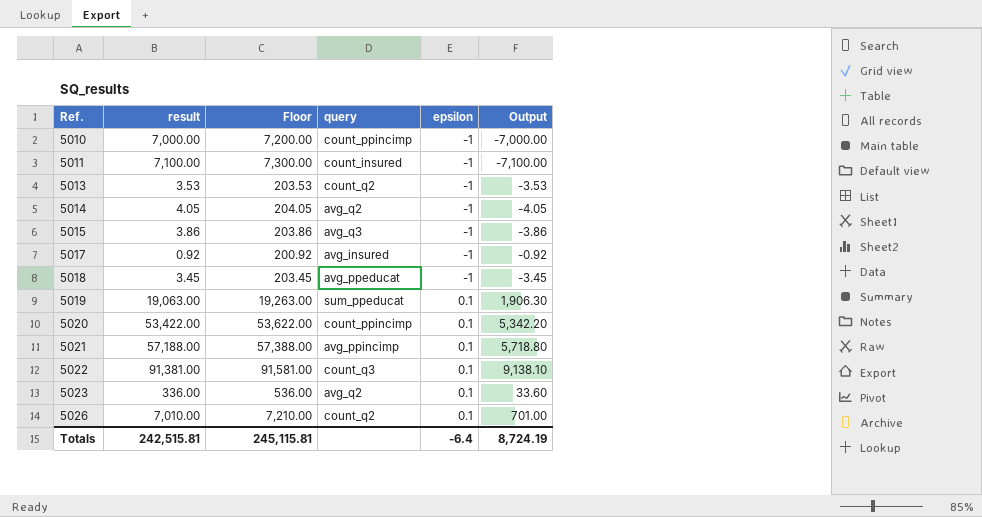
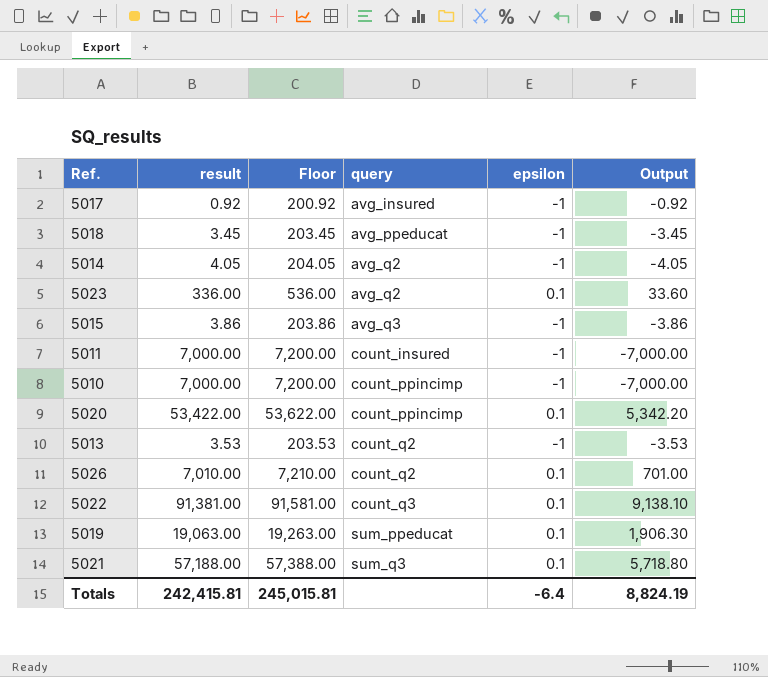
row order: Ref. ascending -> query ascending
5011 | result: 7,100.00 -> 7,000.00
5011 | Floor: 7,300.00 -> 7,200.00
5011 | Output: -7,100.00 -> -7,000.00
5021 | query: avg_ppincimp -> sum_q3
Totals | result: 242,515.81 -> 242,415.81
Totals | Floor: 245,115.81 -> 245,015.81
Totals | Output: 8,724.19 -> 8,824.19

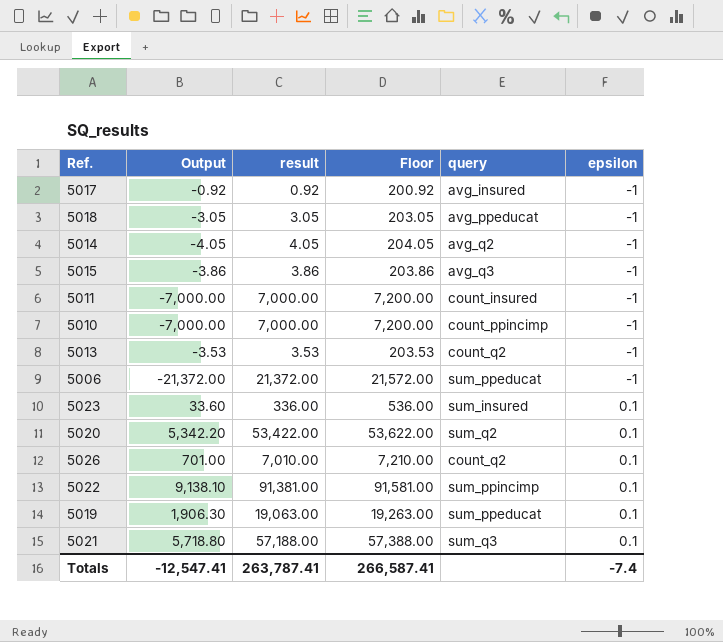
row order: query ascending -> epsilon ascending
column Output | position: 6 -> 2
5018 | Output: -3.45 -> -3.05
5018 | result: 3.45 -> 3.05
5018 | Floor: 203.45 -> 203.05
row 5006: none -> -21,372.00 | 21,372.00 | 21,572.00 | sum_ppeducat | -1
5023 | query: avg_q2 -> sum_insured
5020 | query: count_ppincimp -> sum_q2
5022 | query: count_q3 -> sum_ppincimp
Totals | Output: 8,824.19 -> -12,547.41
Totals | result: 242,415.81 -> 263,787.41
Totals | Floor: 245,015.81 -> 266,587.41
Totals | epsilon: -6.4 -> -7.4

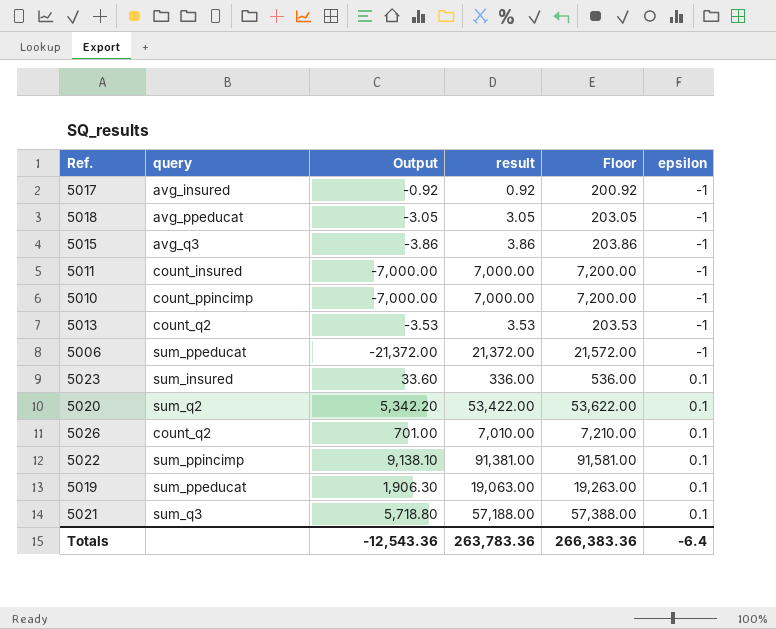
column query | position: 5 -> 2
row 5014: -4.05 | 4.05 | 204.05 | avg_q2 | -1 -> none
Totals | Output: -12,547.41 -> -12,543.36
Totals | result: 263,787.41 -> 263,783.36
Totals | Floor: 266,587.41 -> 266,383.36
Totals | epsilon: -7.4 -> -6.4

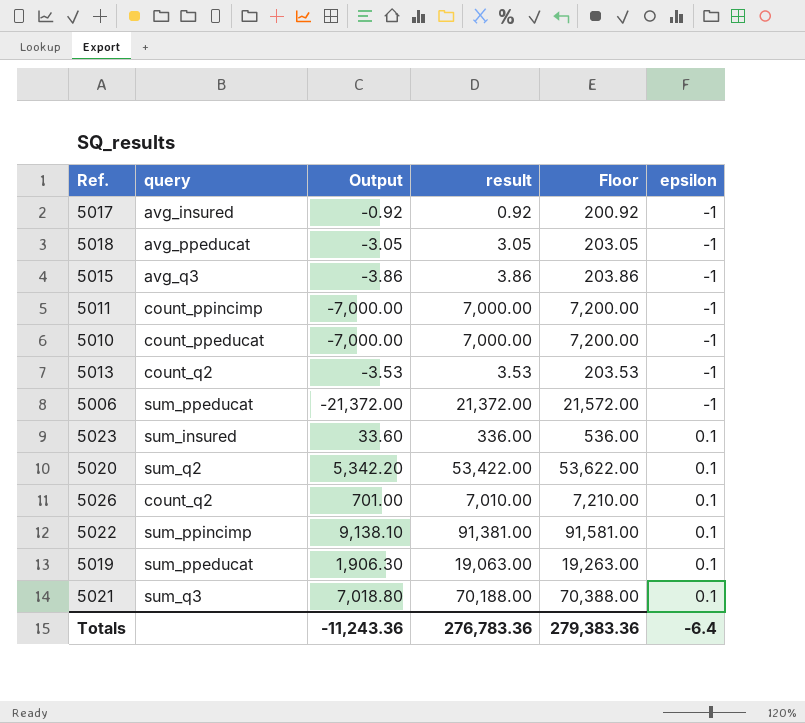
5011 | query: count_insured -> count_ppincimp
5010 | query: count_ppincimp -> count_ppeducat
5021 | Output: 5,718.80 -> 7,018.80
5021 | result: 57,188.00 -> 70,188.00
5021 | Floor: 57,388.00 -> 70,388.00
Totals | Output: -12,543.36 -> -11,243.36
Totals | result: 263,783.36 -> 276,783.36
Totals | Floor: 266,383.36 -> 279,383.36

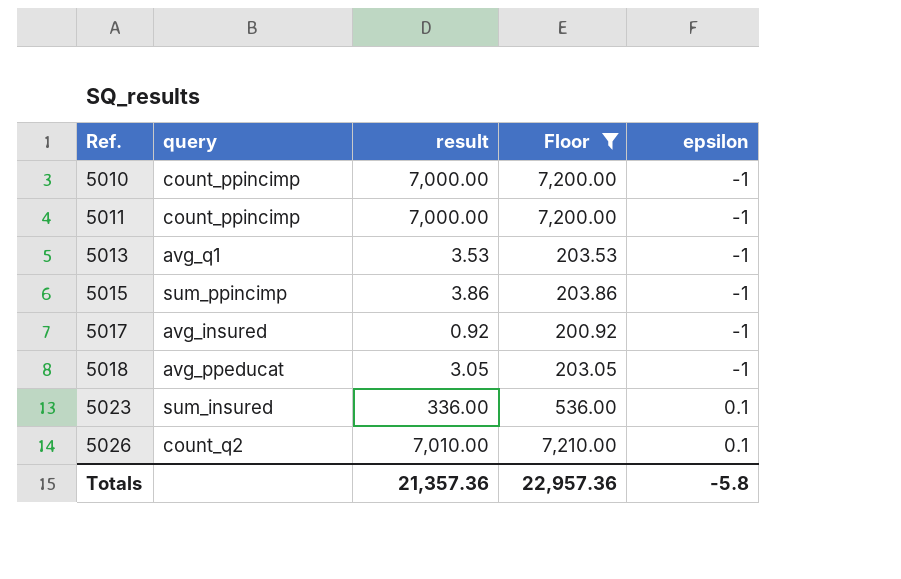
filter: none -> Floor <= 7,210.00
row order: epsilon ascending -> Ref. ascending
column Output | formula: [result] * [epsilon] -> none
5010 | query: count_ppeducat -> count_ppincimp
5013 | query: count_q2 -> avg_q1
5015 | query: avg_q3 -> sum_ppincimp
Totals | result: 276,783.36 -> 21,357.36
Totals | Floor: 279,383.36 -> 22,957.36
Totals | epsilon: -6.4 -> -5.8

